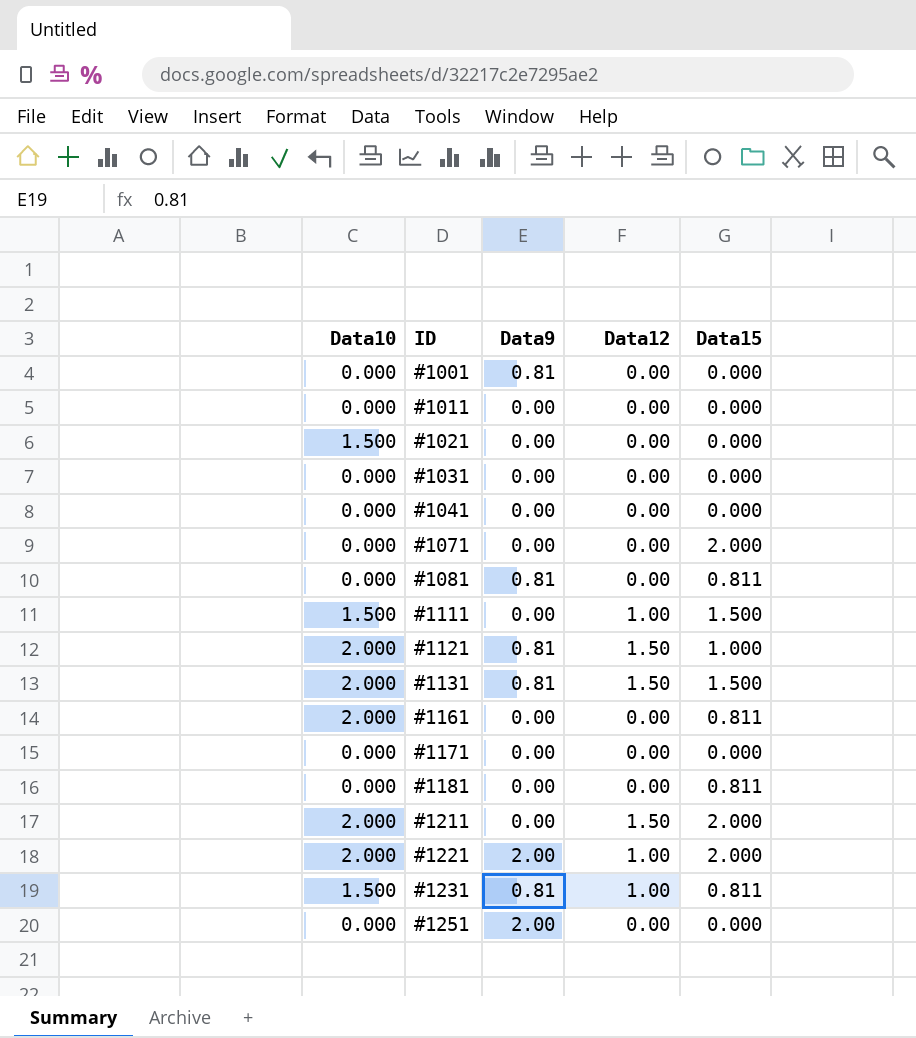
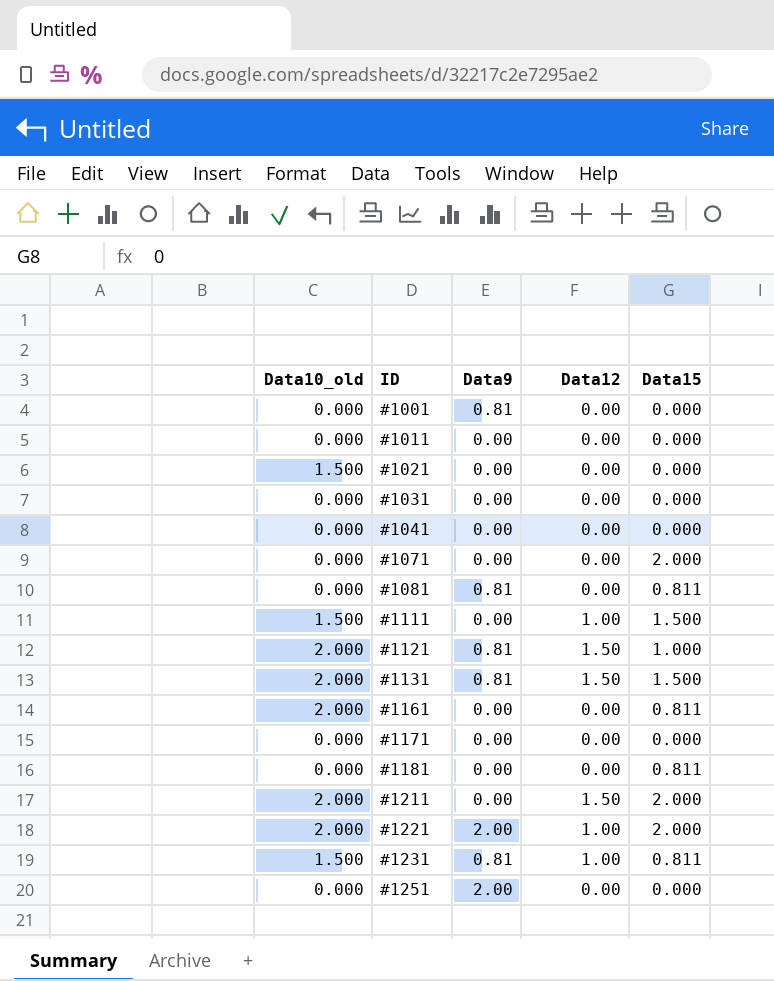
column name: Data10 -> Data10_old

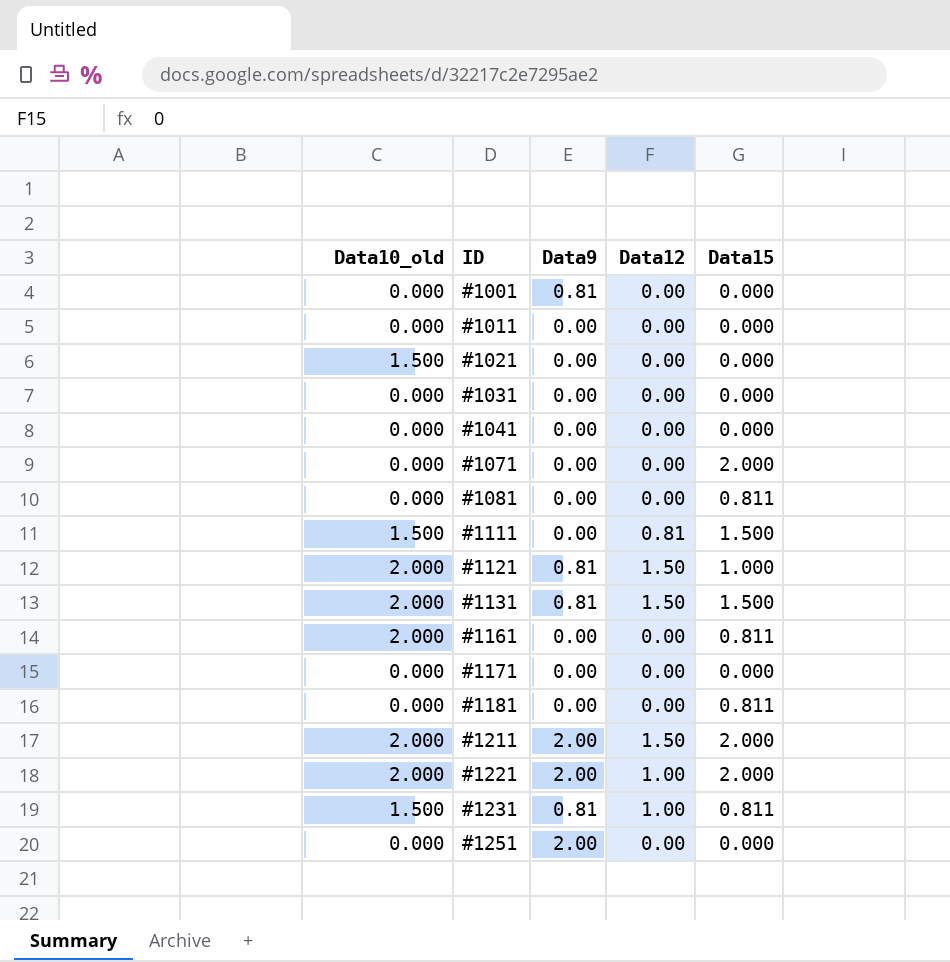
#1081 | Data9: 0.81 -> 0.00
#1111 | Data12: 1.00 -> 0.81
#1211 | Data9: 0.00 -> 2.00

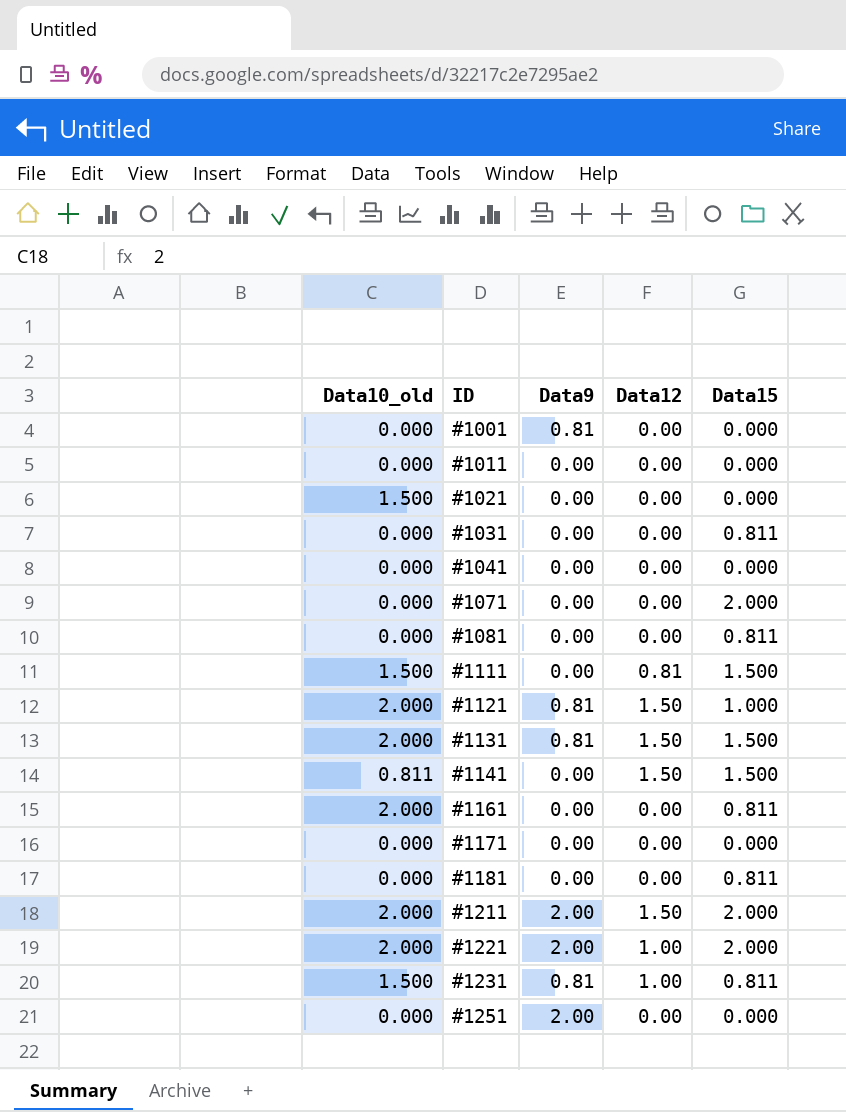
#1031 | Data15: 0.000 -> 0.811
row #1141: none -> 0.811 | 0.00 | 1.50 | 1.500

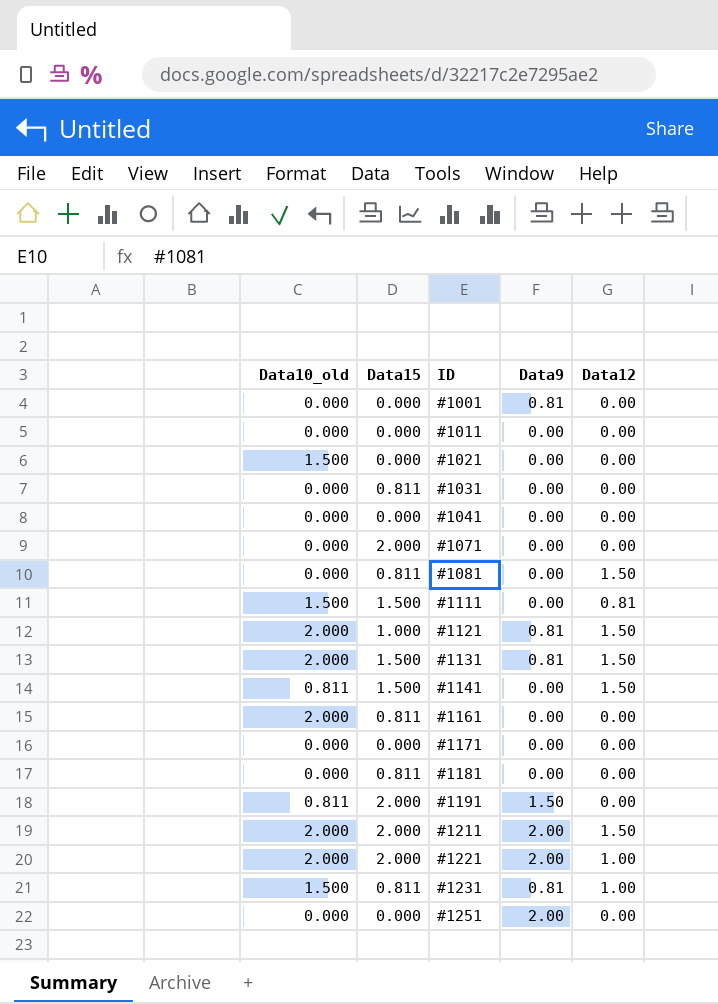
column Data15 | position: 5 -> 2
#1081 | Data12: 0.00 -> 1.50
row #1191: none -> 0.811 | 2.000 | 1.50 | 0.00

